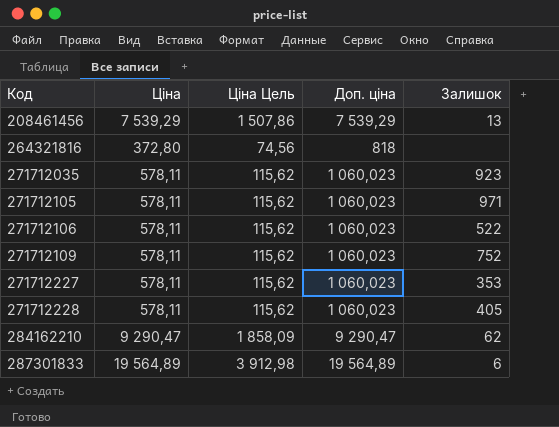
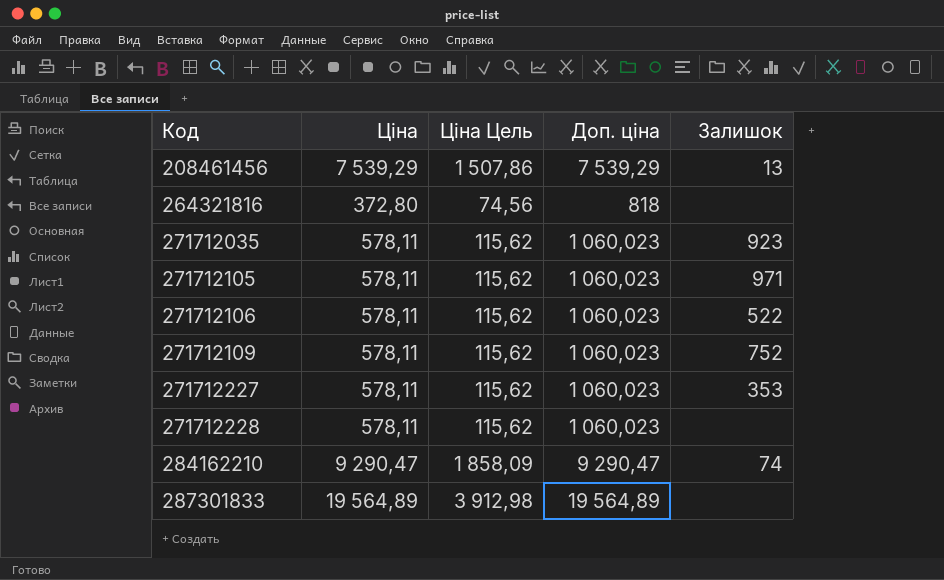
271712228 | Залишок: 405 -> none
284162210 | Залишок: 62 -> 74
287301833 | Залишок: 6 -> none

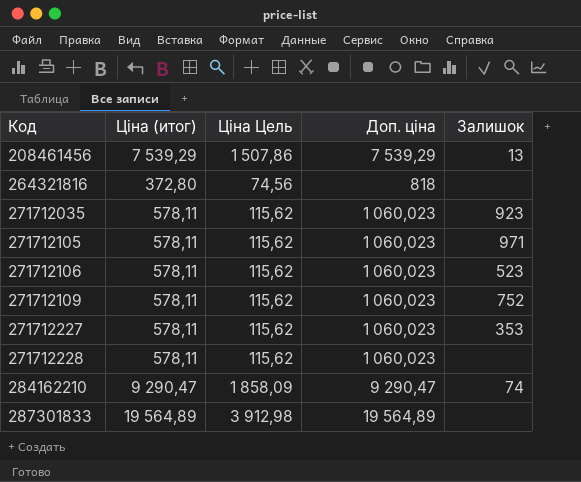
column name: Ціна -> Ціна (итог)
271712106 | Залишок: 522 -> 523

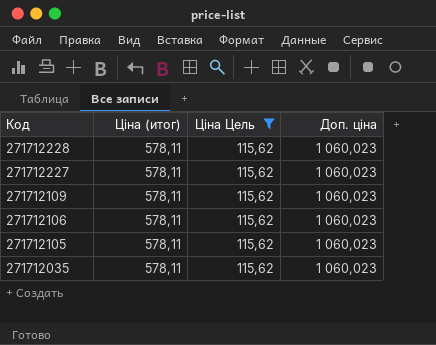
filter: none -> Ціна Цель = 115,62
row order: Код ascending -> Код descending
column Залишок | position: 5 -> none

